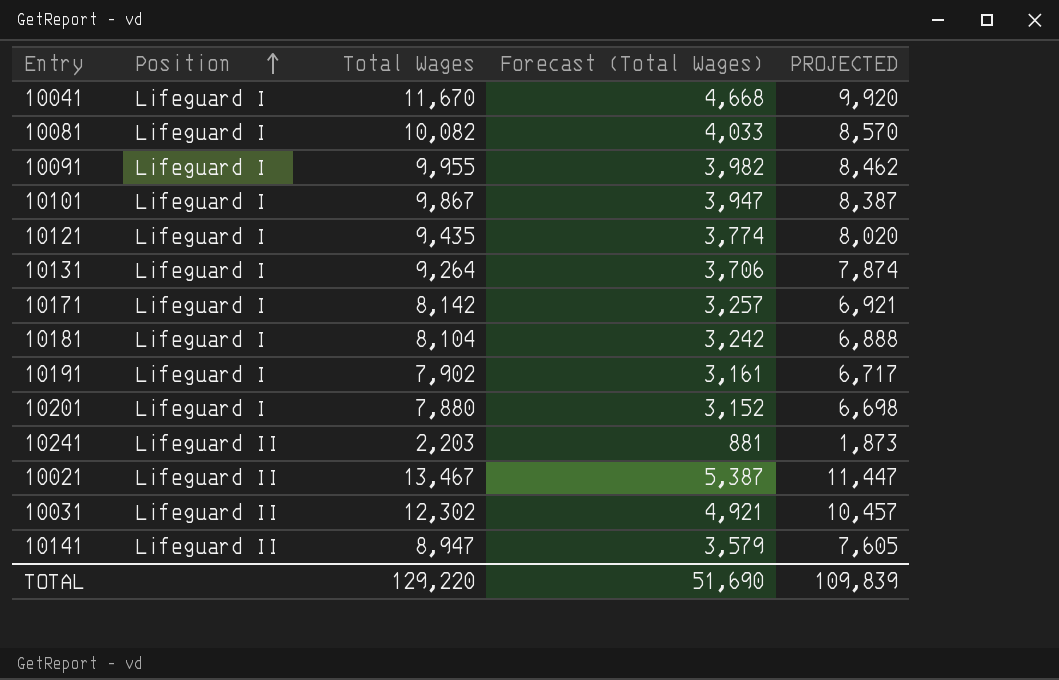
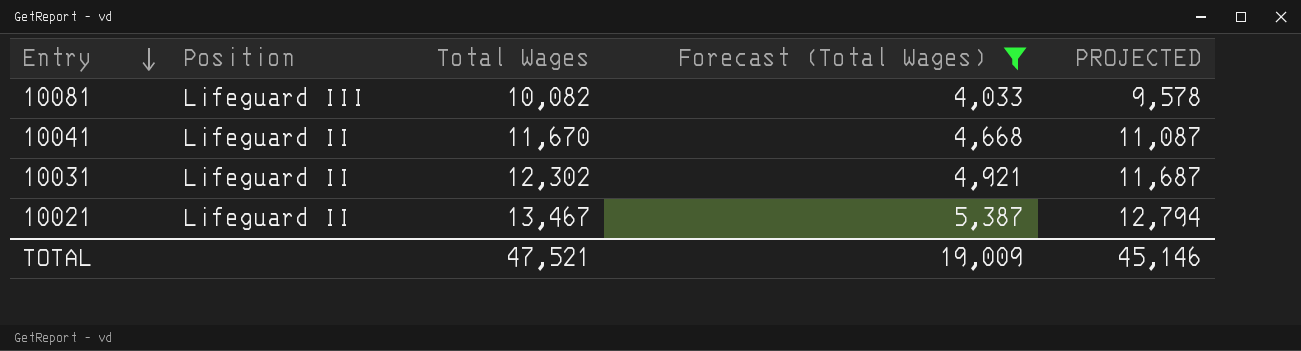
filter: none -> Forecast (Total Wages) >= 4,033
row order: Position ascending -> Entry descending
column PROJECTED | formula: [Total Wages] * 0.85 -> [Total Wages] * 0.95
10081 | Position: Lifeguard I -> Lifeguard III
10041 | Position: Lifeguard I -> Lifeguard II
TOTAL | Total Wages: 129,220 -> 47,521
TOTAL | Forecast (Total Wages): 51,690 -> 19,009
TOTAL | PROJECTED: 109,839 -> 45,146

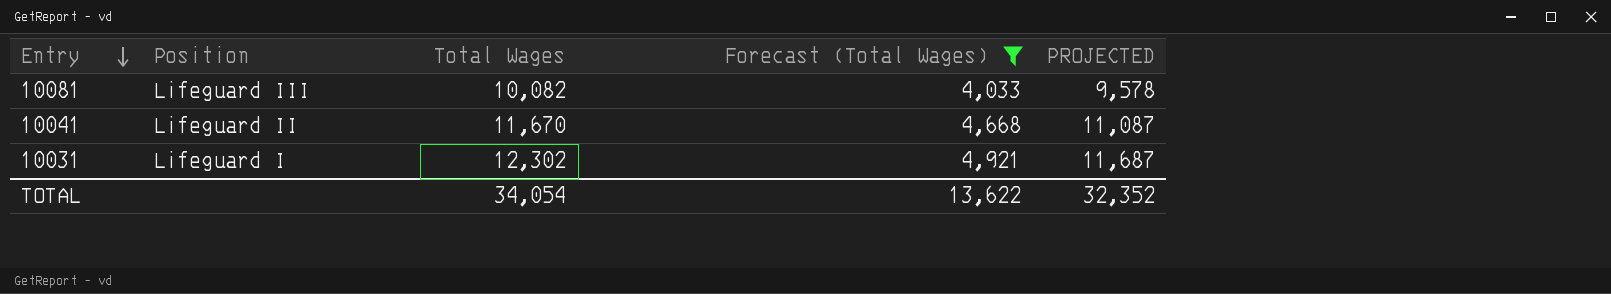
row 10021: Lifeguard II | 13,467 | 5,387 | 12,794 -> none
10031 | Position: Lifeguard II -> Lifeguard I
TOTAL | Total Wages: 47,521 -> 34,054
TOTAL | Forecast (Total Wages): 19,009 -> 13,622
TOTAL | PROJECTED: 45,146 -> 32,352

